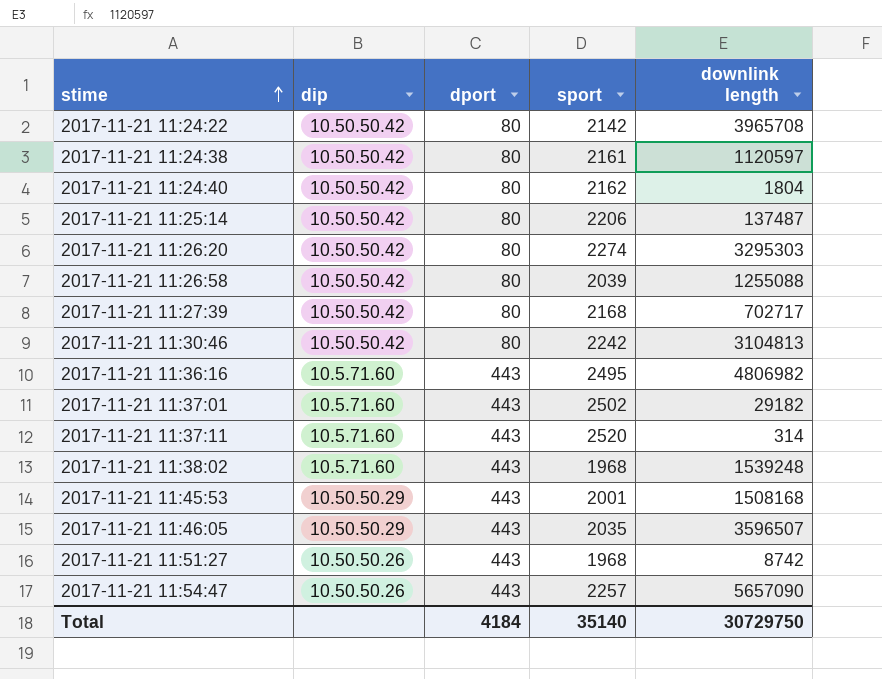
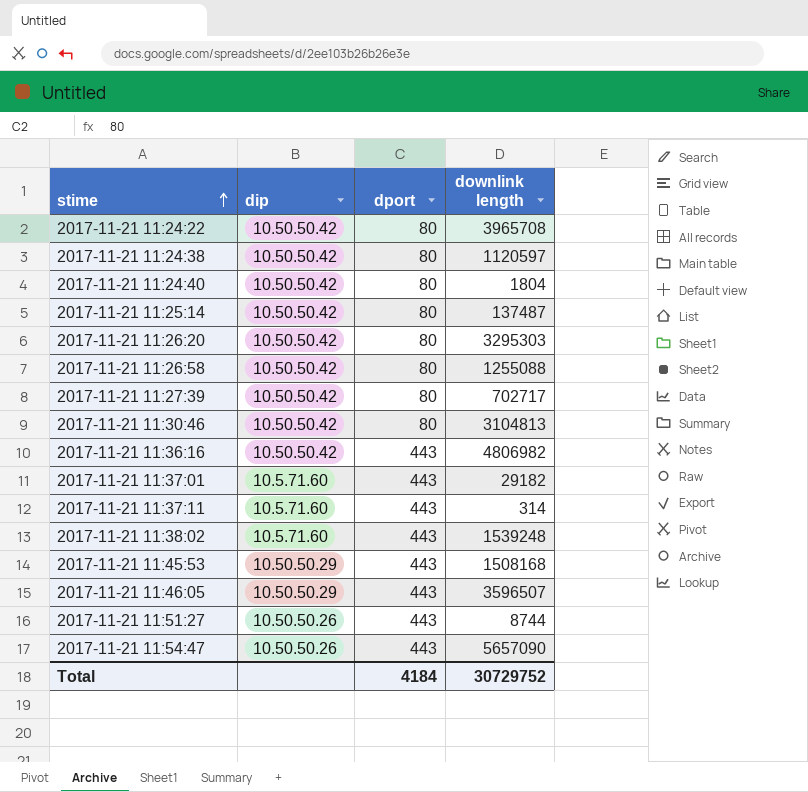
column sport | position: 4 -> none
2017-11-21 11:36:16 | dip: 10.5.71.60 -> 10.50.50.42
2017-11-21 11:51:27 | downlink length: 8742 -> 8744
Total | downlink length: 30729750 -> 30729752

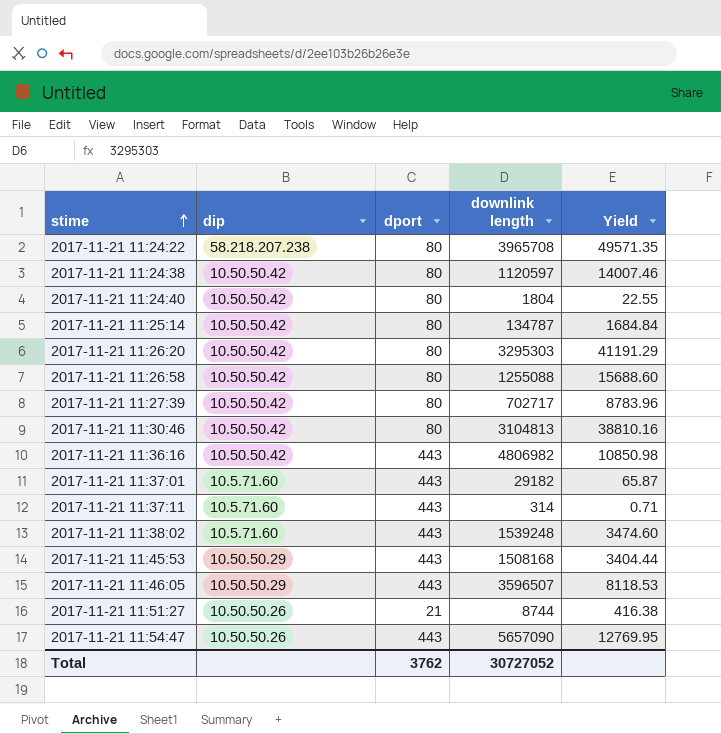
column Yield | formula: none -> [downlink length] / [dport]
2017-11-21 11:24:22 | dip: 10.50.50.42 -> 58.218.207.238
2017-11-21 11:25:14 | downlink length: 137487 -> 134787
2017-11-21 11:51:27 | dport: 443 -> 21
Total | dport: 4184 -> 3762
Total | downlink length: 30729752 -> 30727052

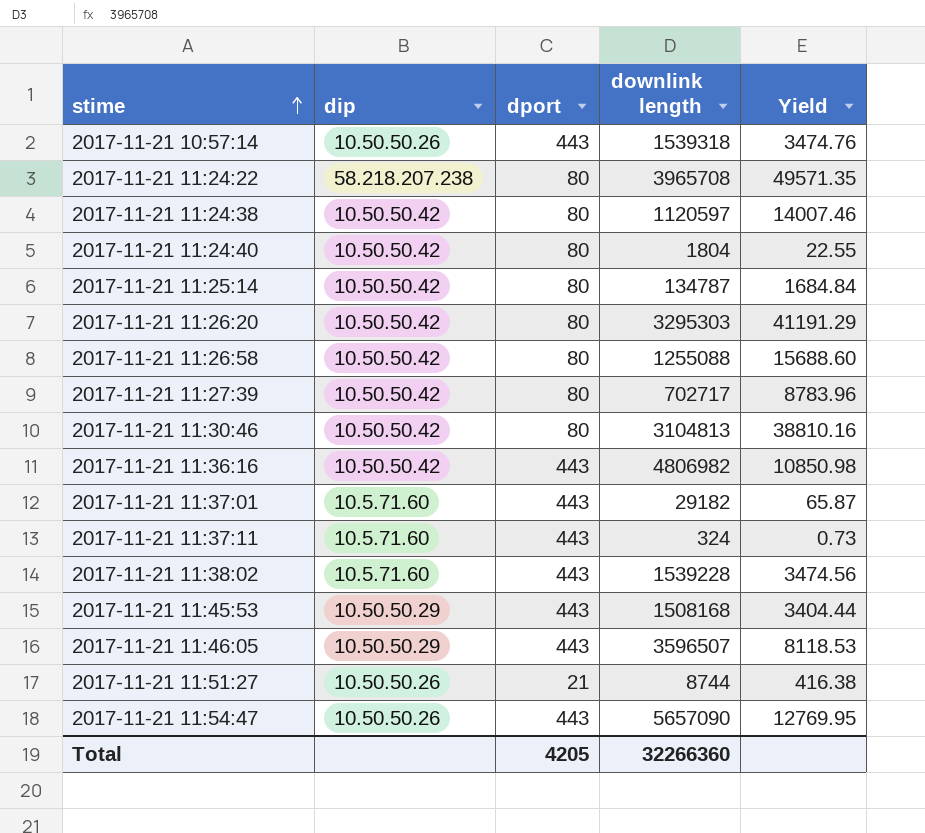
row 2017-11-21 10:57:14: none -> 10.50.50.26 | 443 | 1539318 | 3474.76
2017-11-21 11:37:11 | downlink length: 314 -> 324
2017-11-21 11:37:11 | Yield: 0.71 -> 0.73
2017-11-21 11:38:02 | downlink length: 1539248 -> 1539228
2017-11-21 11:38:02 | Yield: 3474.60 -> 3474.56
Total | dport: 3762 -> 4205
Total | downlink length: 30727052 -> 32266360

